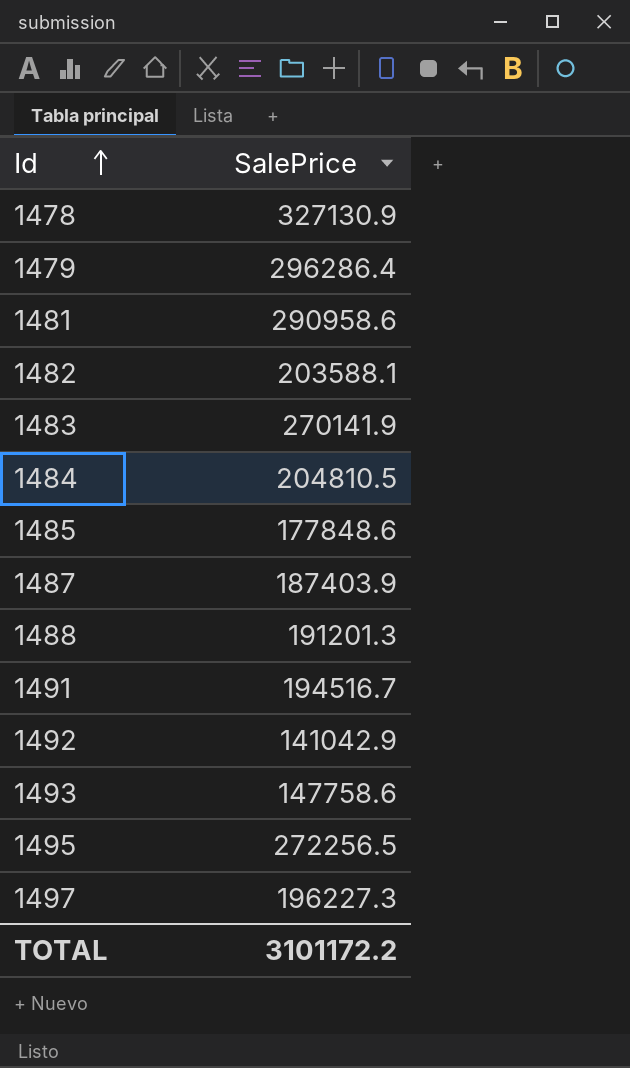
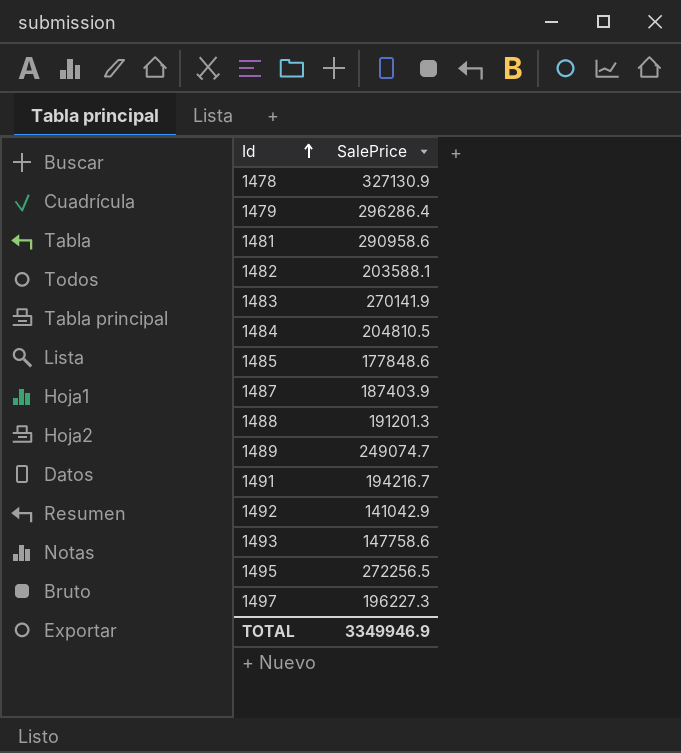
row 1489: none -> 249074.7
1491 | SalePrice: 194516.7 -> 194216.7
TOTAL | SalePrice: 3101172.2 -> 3349946.9

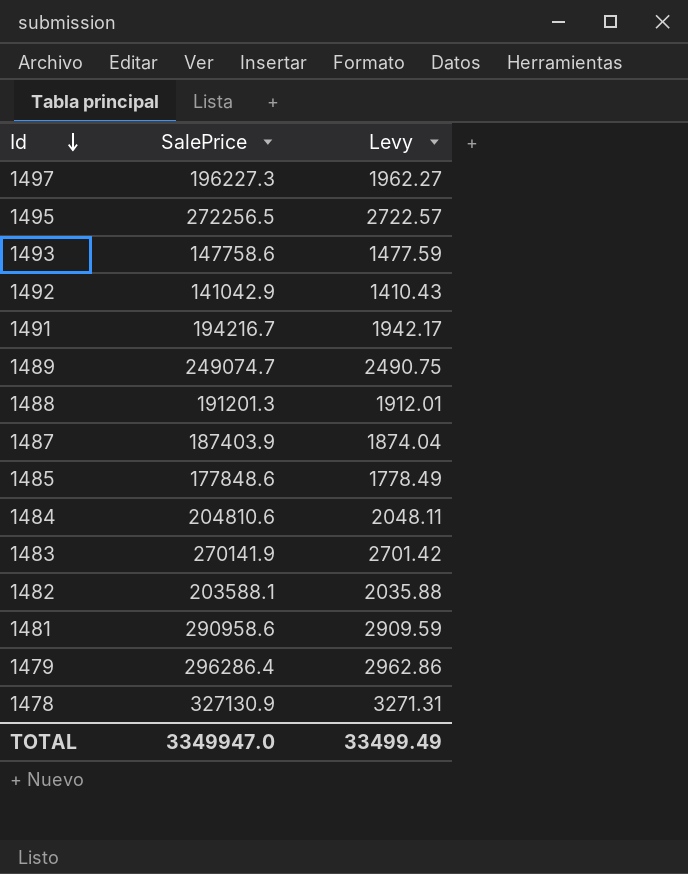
row order: Id ascending -> Id descending
column Levy | formula: none -> [SalePrice] * 0.01
1484 | SalePrice: 204810.5 -> 204810.6
TOTAL | SalePrice: 3349946.9 -> 3349947.0

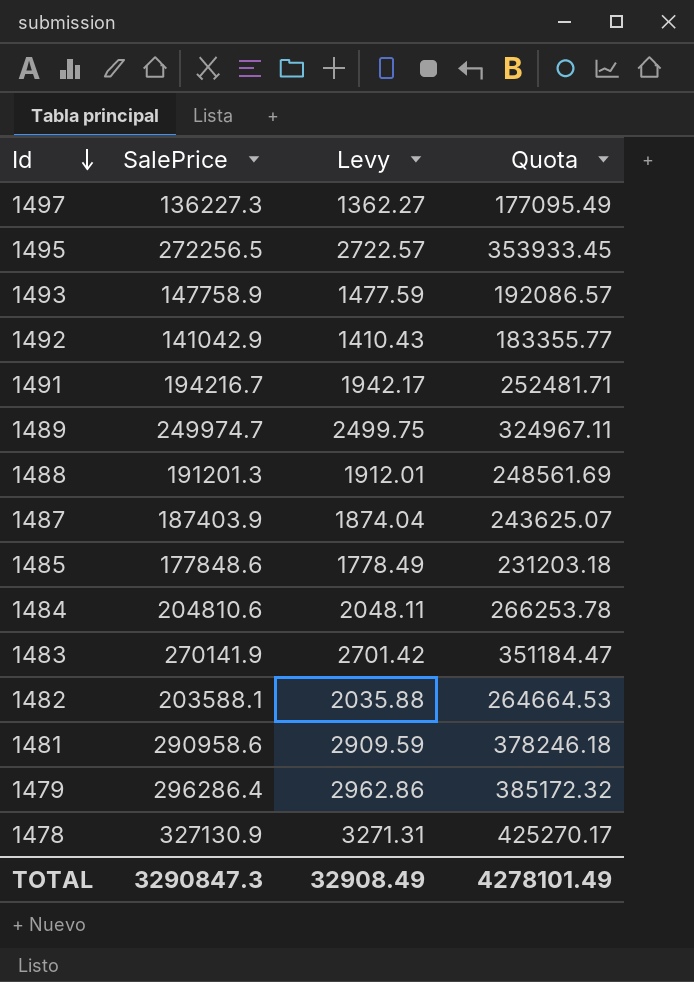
column Quota | formula: none -> [SalePrice] * 1.3
1497 | SalePrice: 196227.3 -> 136227.3
1497 | Levy: 1962.27 -> 1362.27
1493 | SalePrice: 147758.6 -> 147758.9
1489 | SalePrice: 249074.7 -> 249974.7
1489 | Levy: 2490.75 -> 2499.75
TOTAL | SalePrice: 3349947.0 -> 3290847.3
TOTAL | Levy: 33499.49 -> 32908.49

